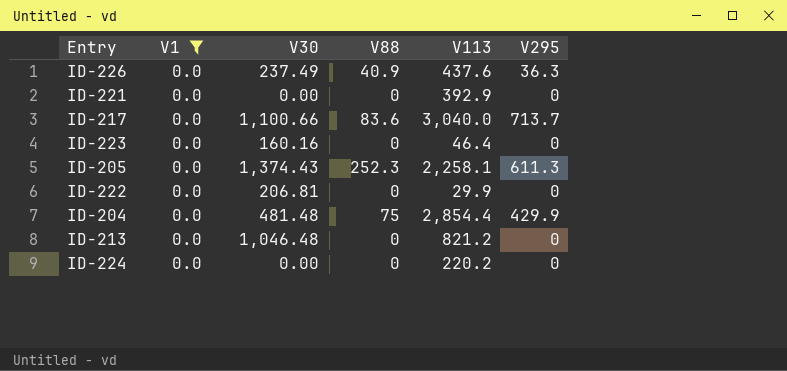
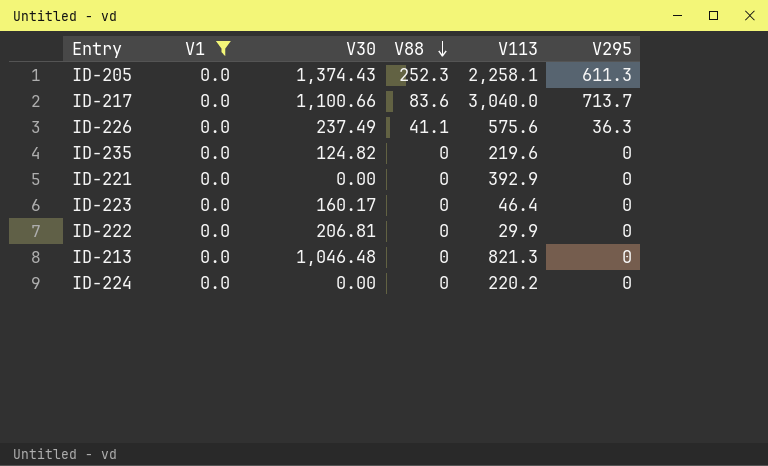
row order: none -> V88 descending
row ID-204: 0.0 | 481.48 | 75 | 2,854.4 | 429.9 -> none
ID-226 | V88: 40.9 -> 41.1
ID-226 | V113: 437.6 -> 575.6
row ID-235: none -> 0.0 | 124.82 | 0 | 219.6 | 0
ID-223 | V30: 160.16 -> 160.17
ID-213 | V113: 821.2 -> 821.3

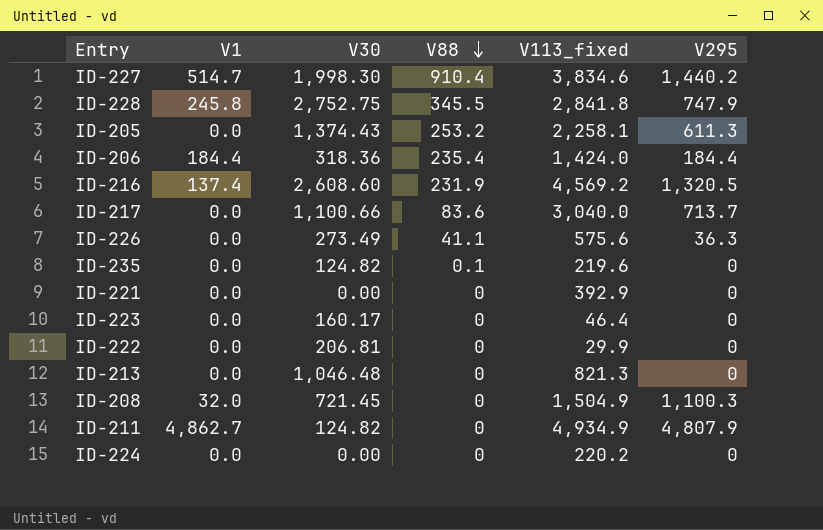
filter: V1 = 0.0 -> none
column name: V113 -> V113_fixed
ID-205 | V88: 252.3 -> 253.2
ID-226 | V30: 237.49 -> 273.49
ID-235 | V88: 0 -> 0.1

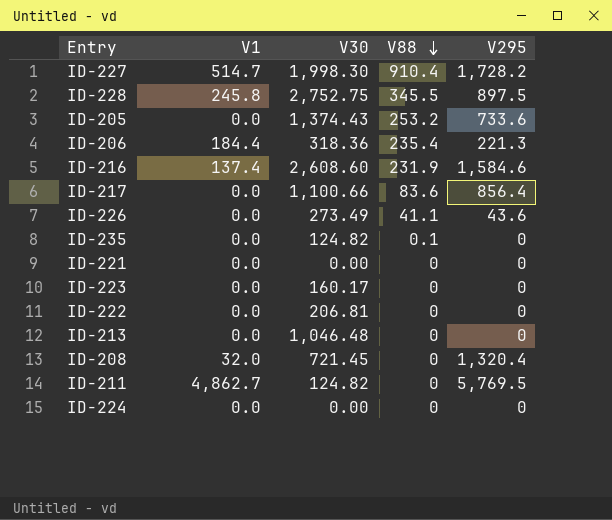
column V113_fixed | position: 5 -> none
ID-227 | V295: 1,440.2 -> 1,728.2
ID-228 | V295: 747.9 -> 897.5
ID-205 | V295: 611.3 -> 733.6
ID-206 | V295: 184.4 -> 221.3
ID-216 | V295: 1,320.5 -> 1,584.6
ID-217 | V295: 713.7 -> 856.4
ID-226 | V295: 36.3 -> 43.6
ID-208 | V295: 1,100.3 -> 1,320.4
ID-211 | V295: 4,807.9 -> 5,769.5

